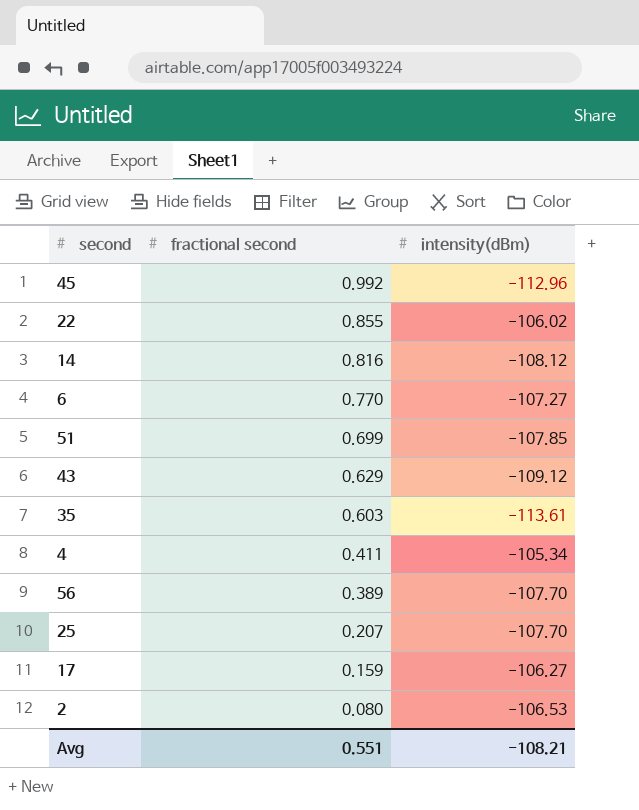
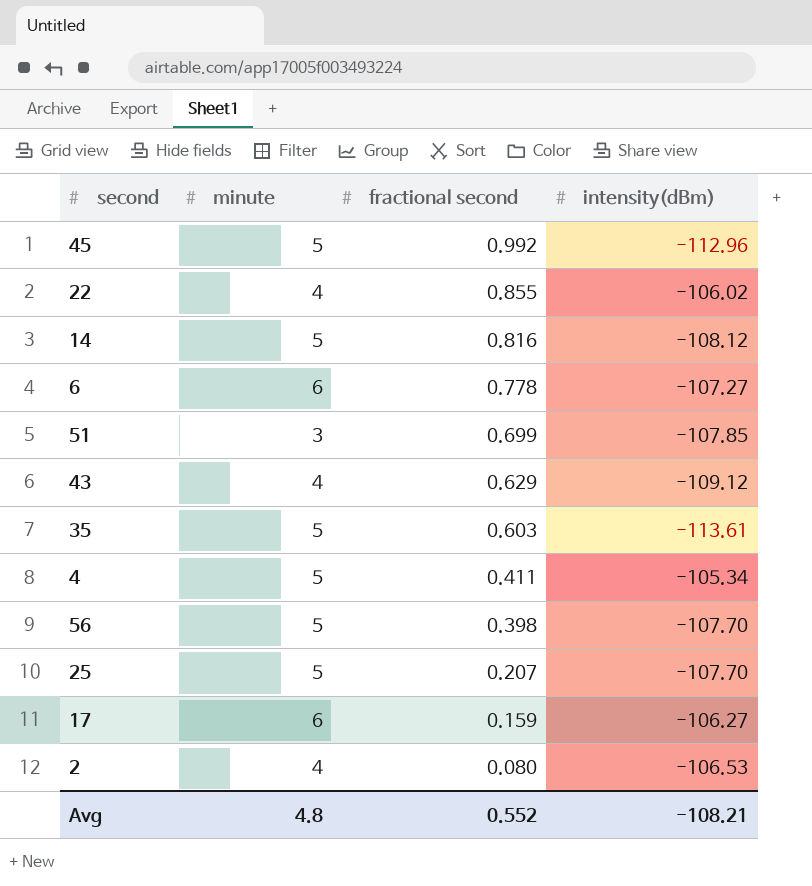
column minute | position: none -> 2
6 | fractional second: 0.770 -> 0.778
56 | fractional second: 0.389 -> 0.398
Avg | fractional second: 0.551 -> 0.552

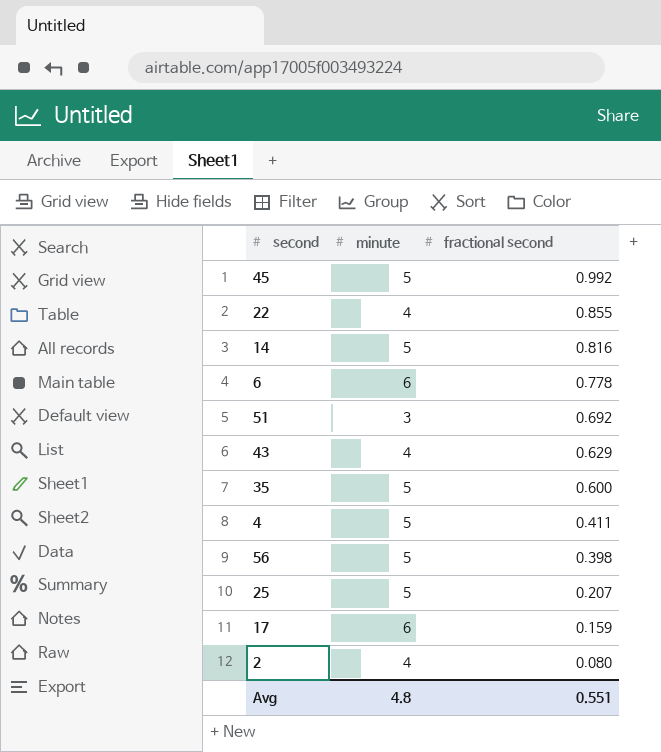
column intensity(dBm) | position: 4 -> none
51 | fractional second: 0.699 -> 0.692
35 | fractional second: 0.603 -> 0.600
Avg | fractional second: 0.552 -> 0.551

